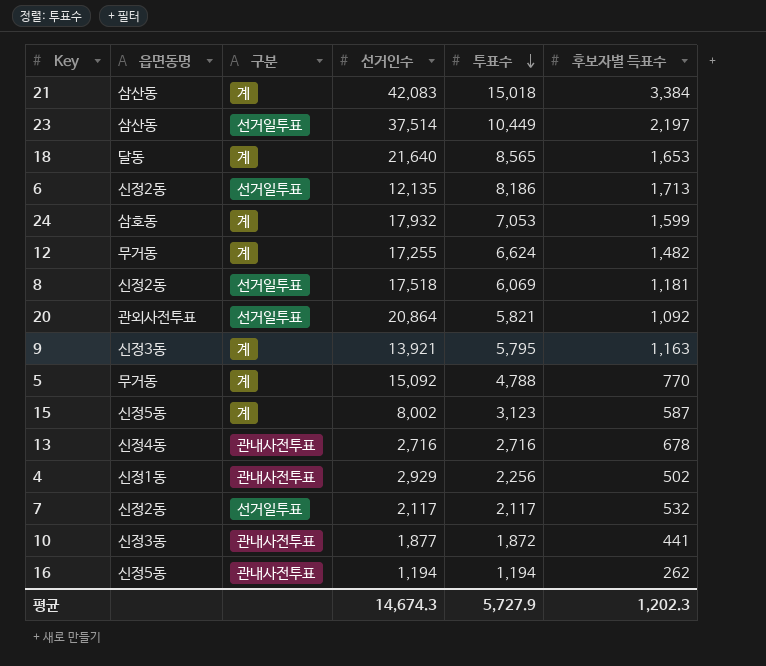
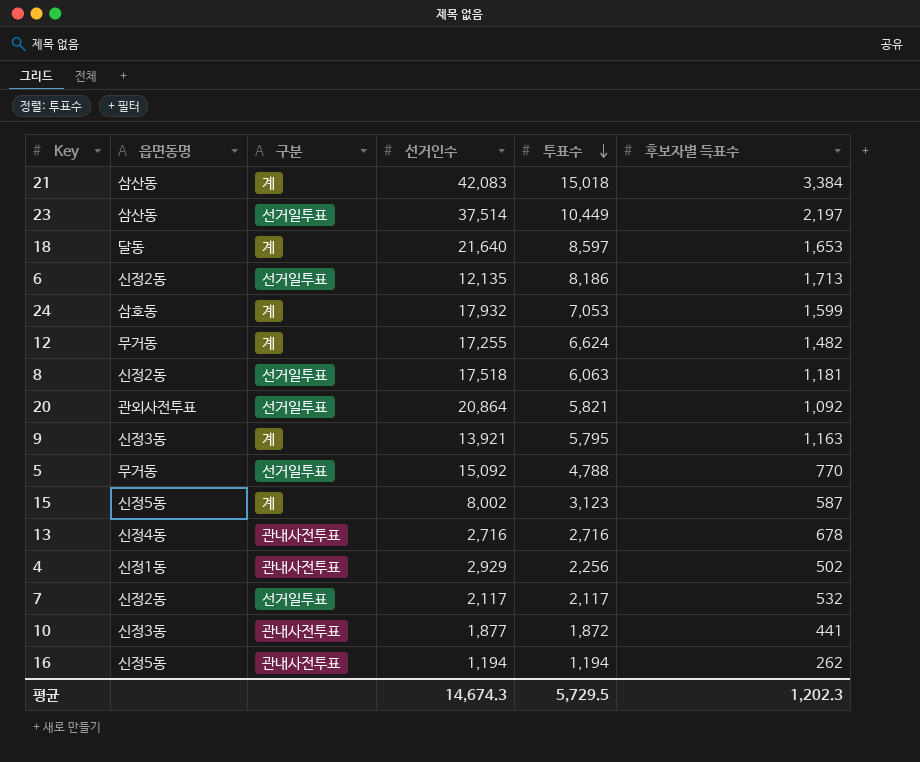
18 | 투표수: 8,565 -> 8,597
8 | 투표수: 6,069 -> 6,063
5 | 구분: 계 -> 선거일투표
평균 | 투표수: 5,727.9 -> 5,729.5

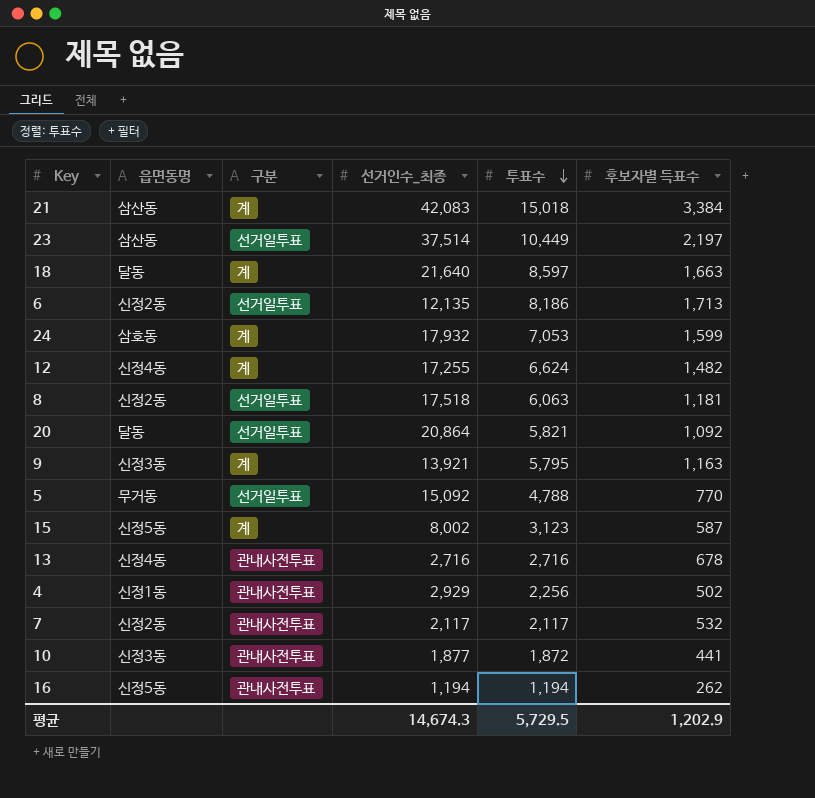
column name: 선거인수 -> 선거인수_최종
18 | 후보자별 득표수: 1,653 -> 1,663
12 | 읍면동명: 무거동 -> 신정4동
20 | 읍면동명: 관외사전투표 -> 달동
7 | 구분: 선거일투표 -> 관내사전투표
평균 | 후보자별 득표수: 1,202.3 -> 1,202.9

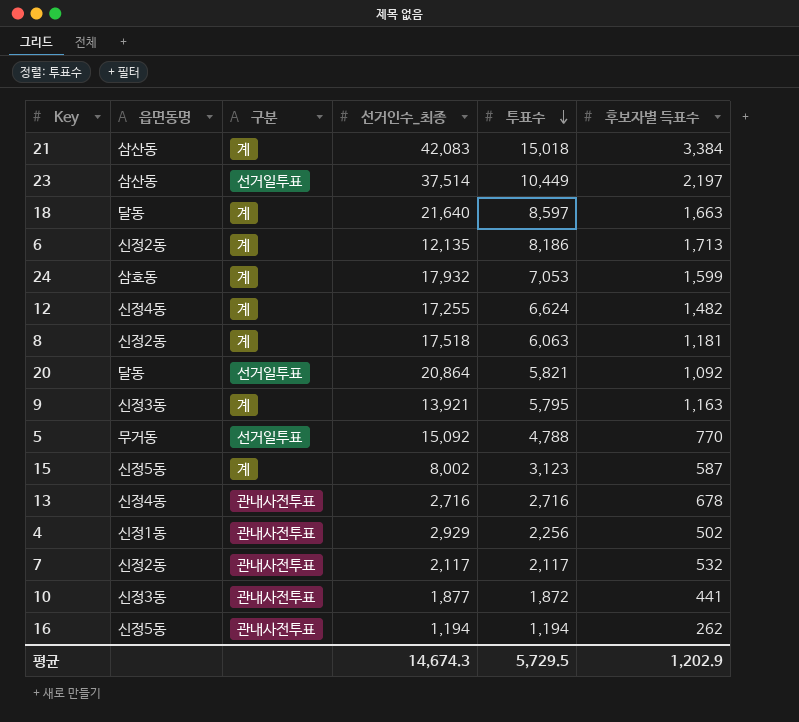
6 | 구분: 선거일투표 -> 계
8 | 구분: 선거일투표 -> 계

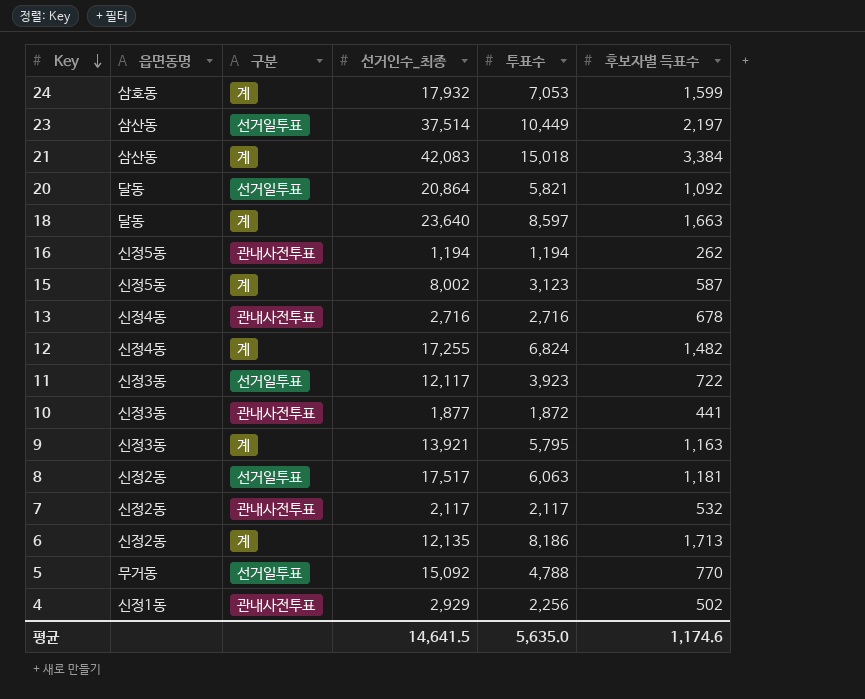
row order: 투표수 descending -> Key descending
18 | 선거인수_최종: 21,640 -> 23,640
12 | 투표수: 6,624 -> 6,824
row 11: none -> 신정3동 | 선거일투표 | 12,117 | 3,923 | 722
8 | 구분: 계 -> 선거일투표
8 | 선거인수_최종: 17,518 -> 17,517
평균 | 선거인수_최종: 14,674.3 -> 14,641.5
평균 | 투표수: 5,729.5 -> 5,635.0
평균 | 후보자별 득표수: 1,202.9 -> 1,174.6

